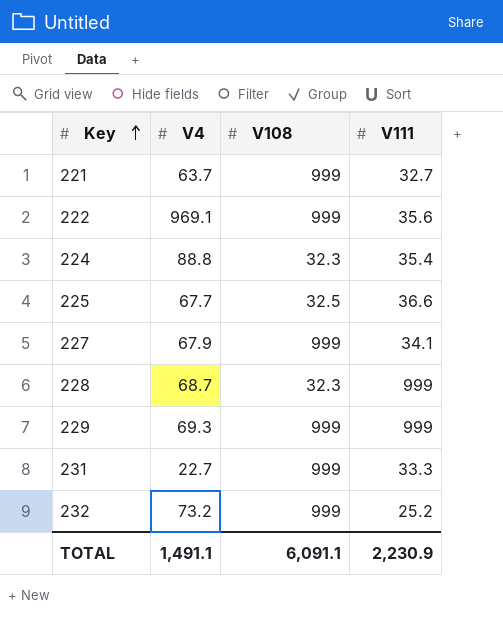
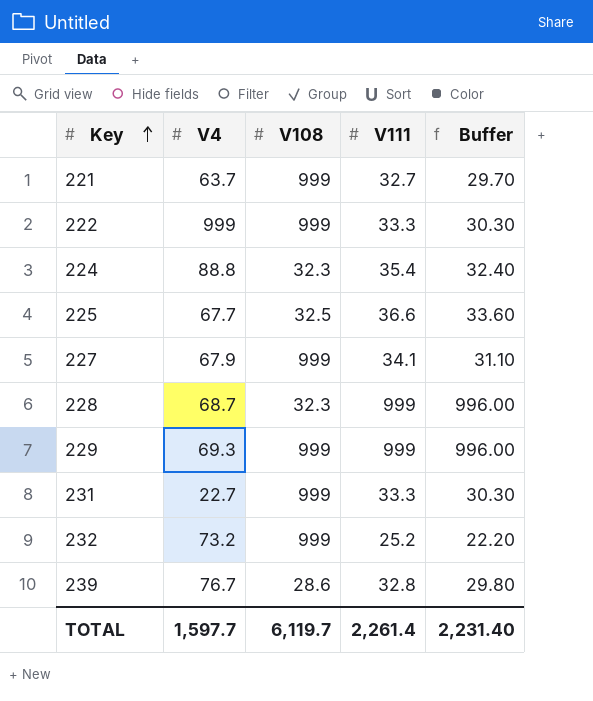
column Buffer | formula: none -> [V111] - 3
222 | V4: 969.1 -> 999
222 | V111: 35.6 -> 33.3
row 239: none -> 76.7 | 28.6 | 32.8 | 29.80
TOTAL | V4: 1,491.1 -> 1,597.7
TOTAL | V108: 6,091.1 -> 6,119.7
TOTAL | V111: 2,230.9 -> 2,261.4

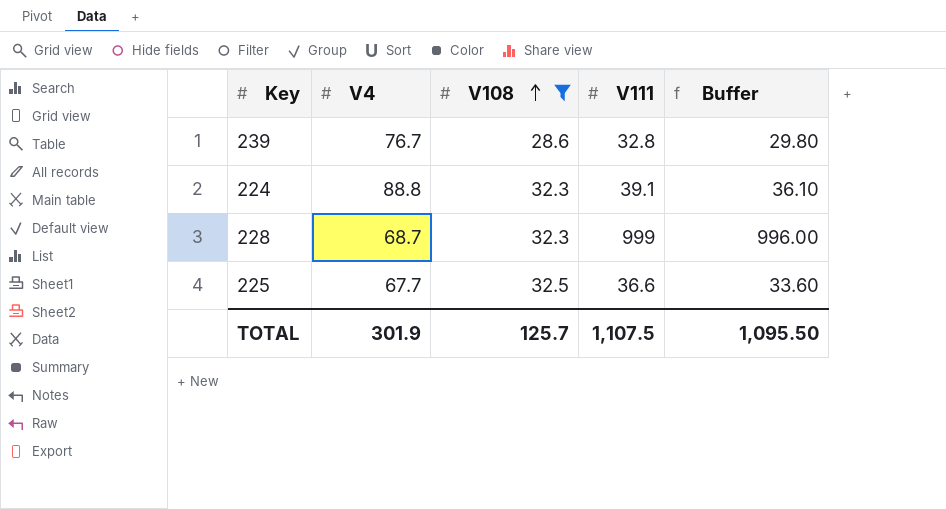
filter: none -> V108 != 999
row order: Key ascending -> V108 ascending
224 | V111: 35.4 -> 39.1
224 | Buffer: 32.40 -> 36.10
TOTAL | V4: 1,597.7 -> 301.9
TOTAL | V108: 6,119.7 -> 125.7
TOTAL | V111: 2,261.4 -> 1,107.5
TOTAL | Buffer: 2,231.40 -> 1,095.50

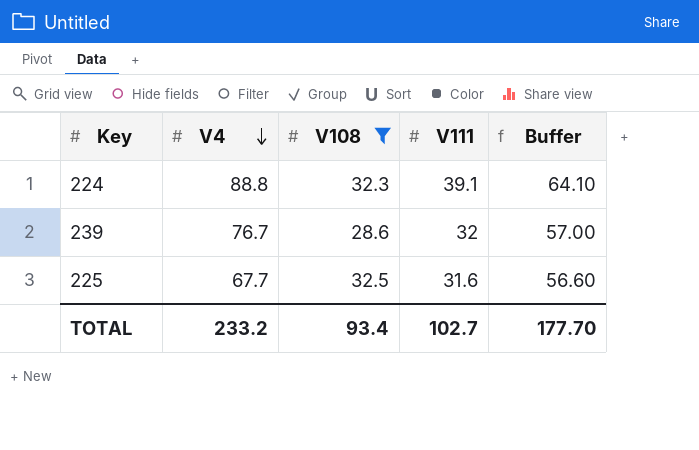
row order: V108 ascending -> V4 descending
column Buffer | formula: [V111] - 3 -> [V111] + 25
row 228: 68.7 | 32.3 | 999 | 996.00 -> none
239 | V111: 32.8 -> 32
225 | V111: 36.6 -> 31.6
TOTAL | V4: 301.9 -> 233.2
TOTAL | V108: 125.7 -> 93.4
TOTAL | V111: 1,107.5 -> 102.7
TOTAL | Buffer: 1,095.50 -> 177.70

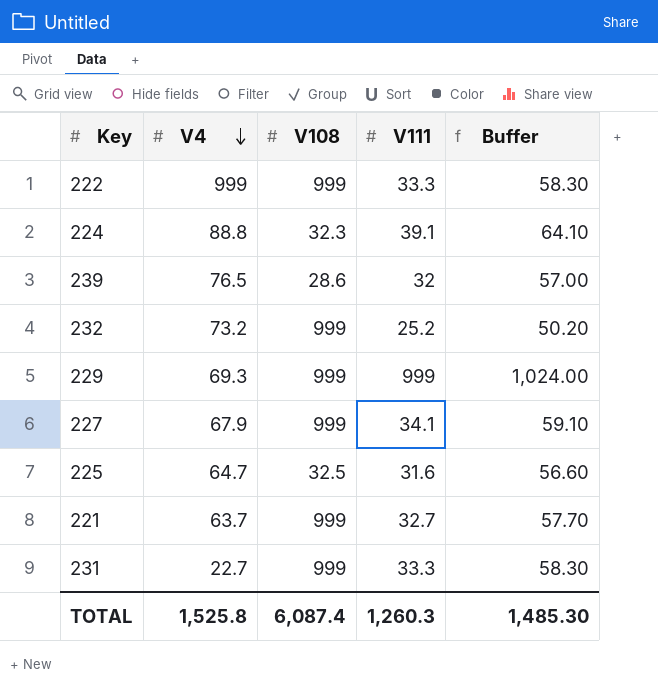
filter: V108 != 999 -> none
239 | V4: 76.7 -> 76.5
225 | V4: 67.7 -> 64.7
TOTAL | V4: 233.2 -> 1,525.8
TOTAL | V108: 93.4 -> 6,087.4
TOTAL | V111: 102.7 -> 1,260.3
TOTAL | Buffer: 177.70 -> 1,485.30

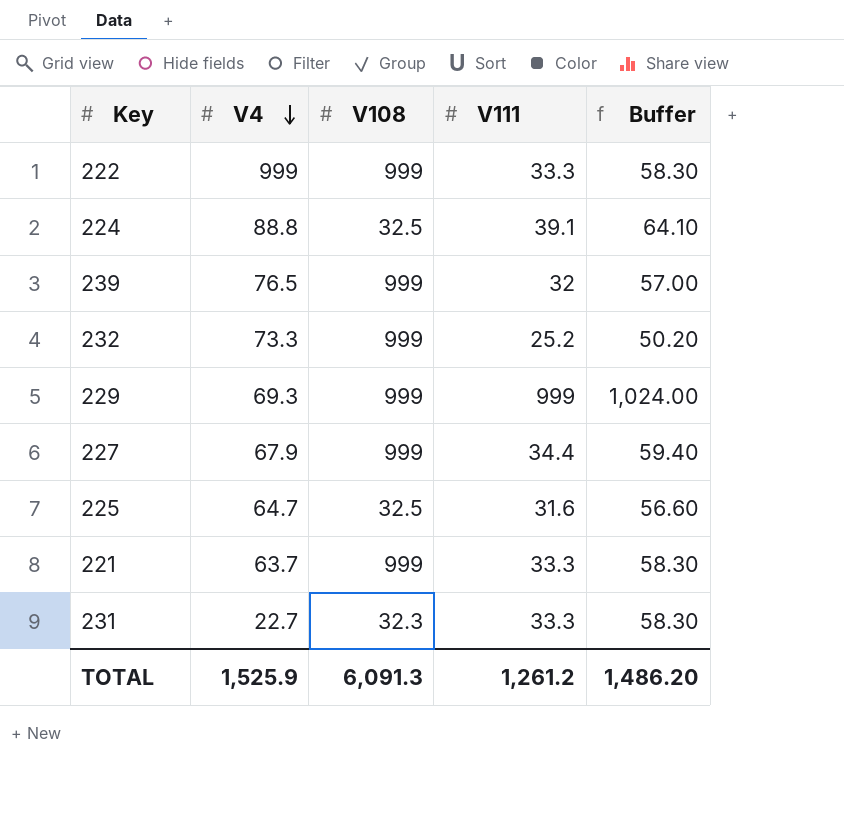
224 | V108: 32.3 -> 32.5
239 | V108: 28.6 -> 999
232 | V4: 73.2 -> 73.3
227 | V111: 34.1 -> 34.4
227 | Buffer: 59.10 -> 59.40
221 | V111: 32.7 -> 33.3
221 | Buffer: 57.70 -> 58.30
231 | V108: 999 -> 32.3
TOTAL | V4: 1,525.8 -> 1,525.9
TOTAL | V108: 6,087.4 -> 6,091.3
TOTAL | V111: 1,260.3 -> 1,261.2
TOTAL | Buffer: 1,485.30 -> 1,486.20

